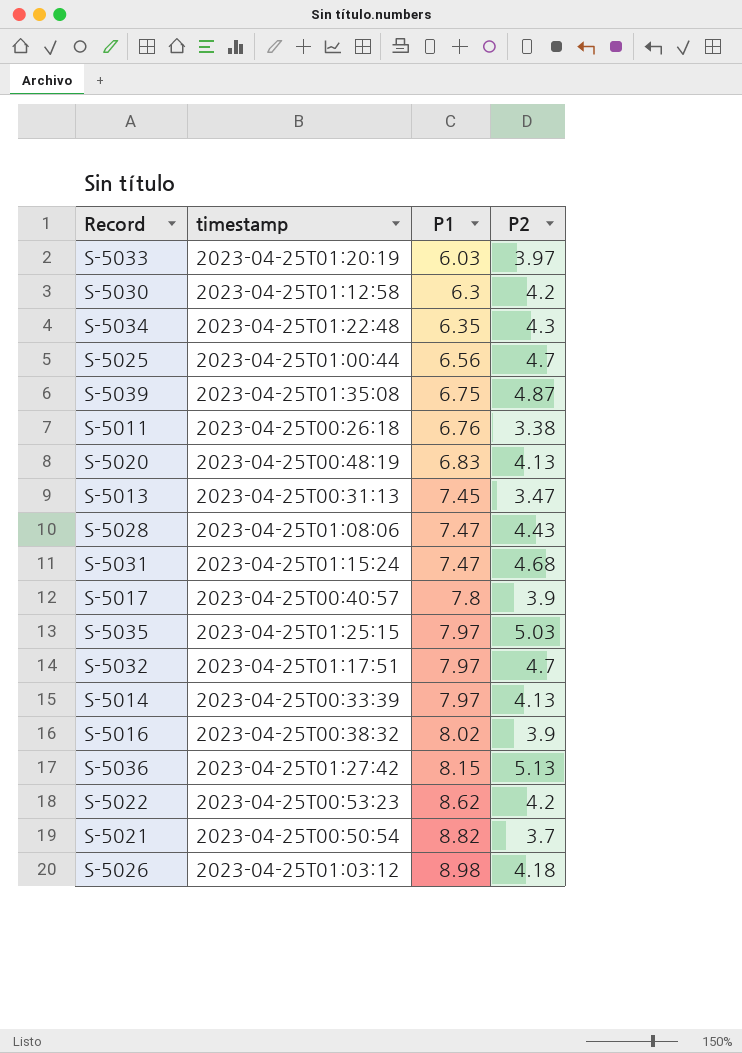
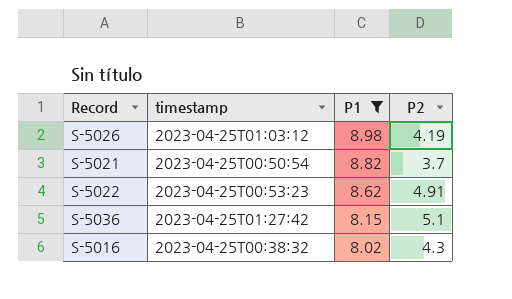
filter: none -> P1 >= 8.02
row order: P1 ascending -> P1 descending
S-5026 | P2: 4.18 -> 4.19
S-5022 | P2: 4.2 -> 4.91
S-5036 | P2: 5.13 -> 5.1
S-5016 | P2: 3.9 -> 4.3

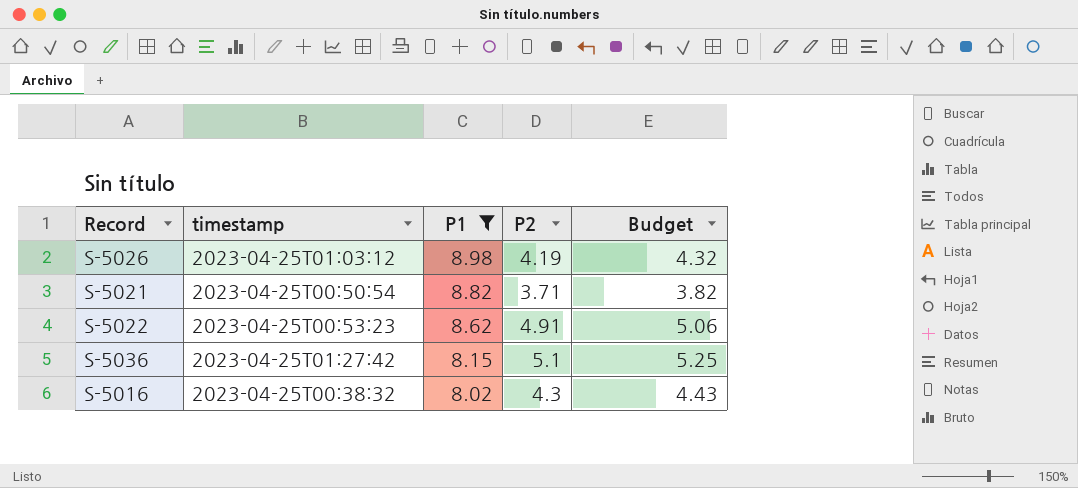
column Budget | formula: none -> [P2] * 1.03
S-5021 | P2: 3.7 -> 3.71

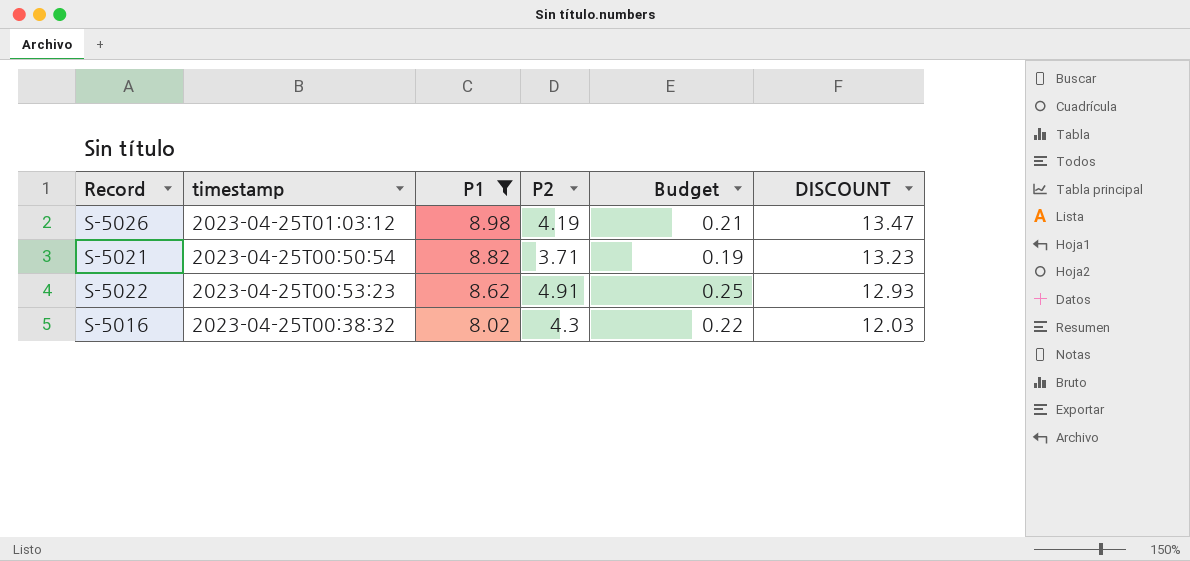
column Budget | formula: [P2] * 1.03 -> [P2] * 0.05
column DISCOUNT | formula: none -> [P1] * 1.5
row S-5036: 2023-04-25T01:27:42 | 8.15 | 5.1 | 5.25 -> none

